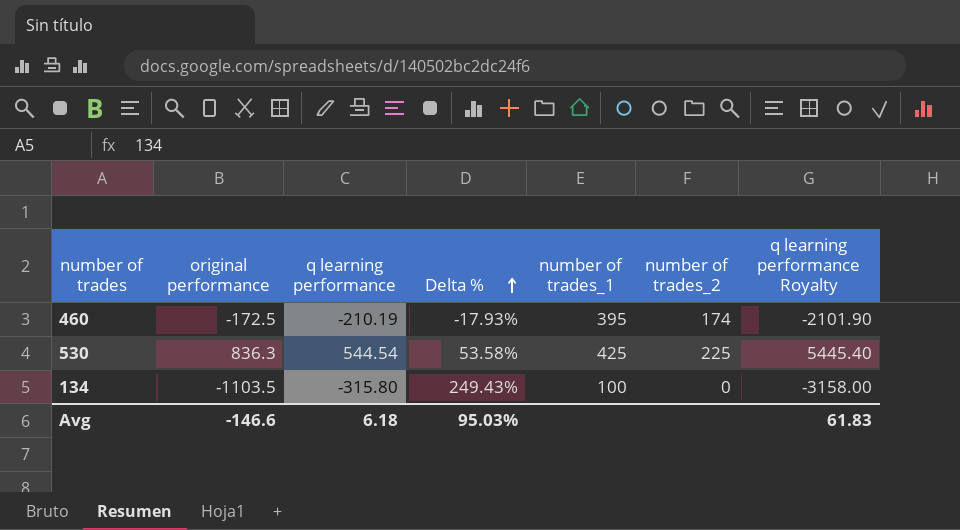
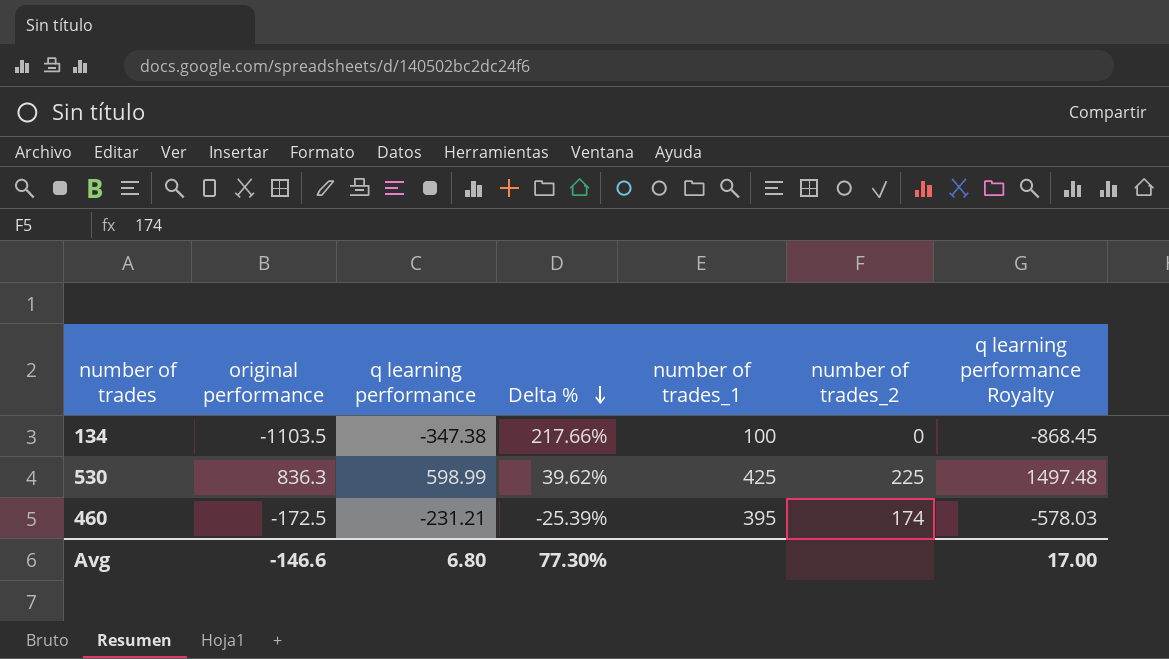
row order: Delta % ascending -> Delta % descending
column q learning performance Royalty | formula: [q learning performance] * 10 -> [q learning performance] * 2.5
134 | q learning performance: -315.80 -> -347.38
134 | Delta %: 249.43% -> 217.66%
530 | q learning performance: 544.54 -> 598.99
530 | Delta %: 53.58% -> 39.62%
460 | q learning performance: -210.19 -> -231.21
460 | Delta %: -17.93% -> -25.39%
Avg | q learning performance: 6.18 -> 6.80
Avg | Delta %: 95.03% -> 77.30%
Avg | q learning performance Royalty: 61.83 -> 17.00

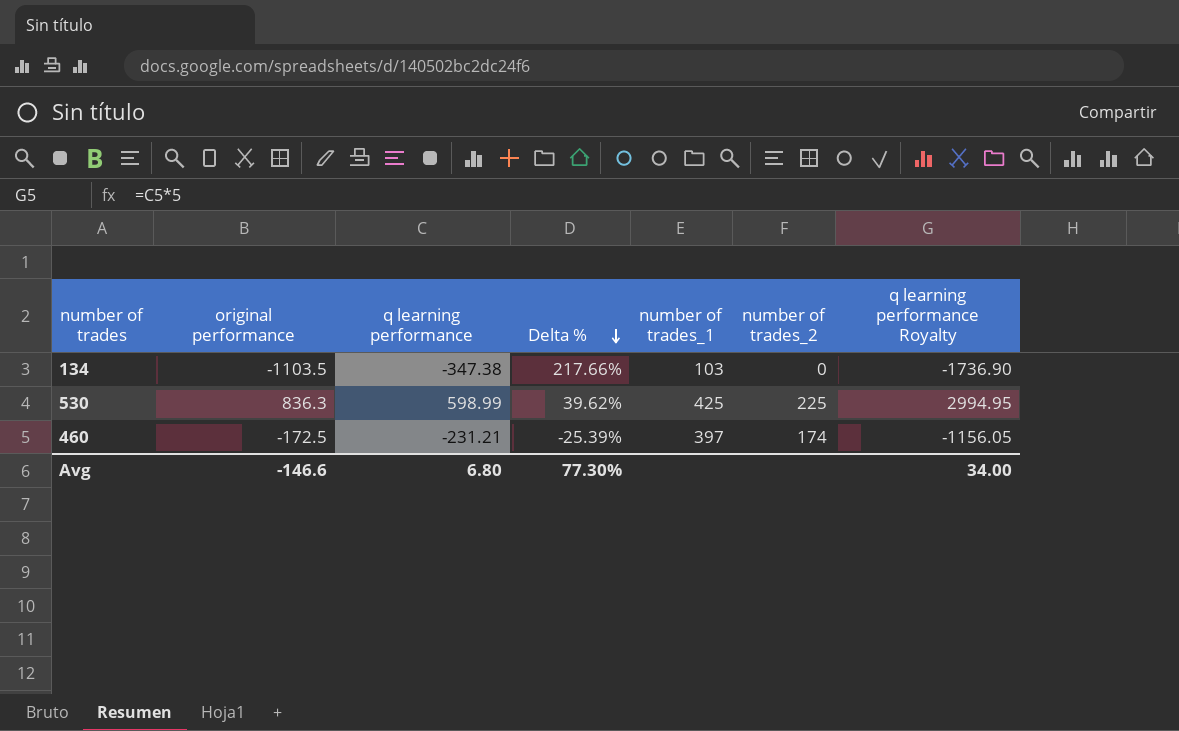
column q learning performance Royalty | formula: [q learning performance] * 2.5 -> [q learning performance] * 5
134 | number of trades_1: 100 -> 103
460 | number of trades_1: 395 -> 397
Avg | q learning performance Royalty: 17.00 -> 34.00

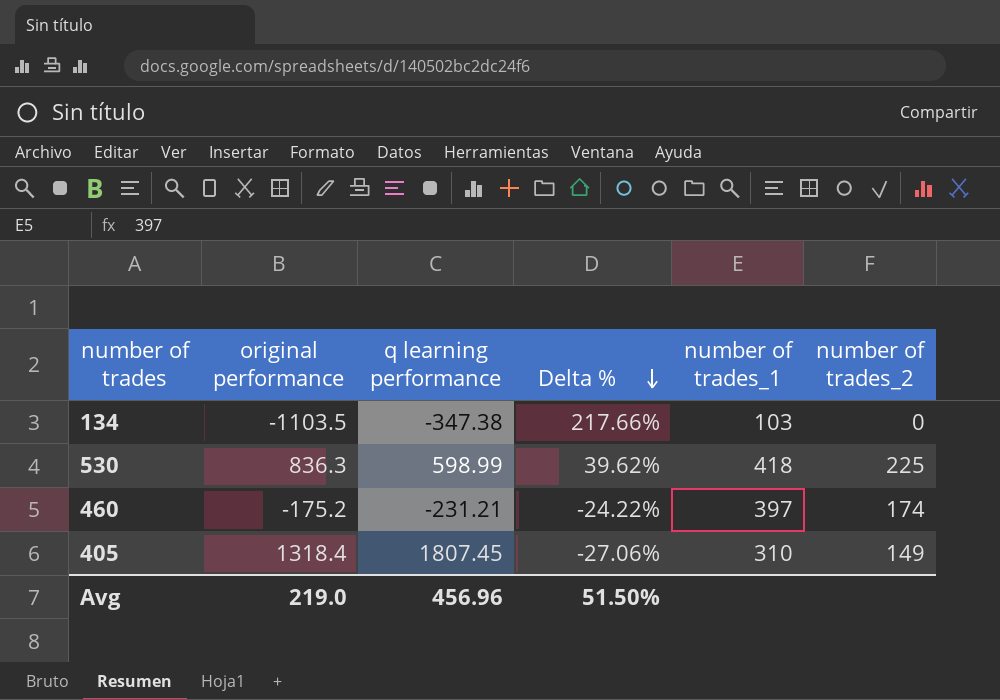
column q learning performance Royalty | formula: [q learning performance] * 5 -> none
530 | number of trades_1: 425 -> 418
460 | original performance: -172.5 -> -175.2
460 | Delta %: -25.39% -> -24.22%
row 405: none -> 1318.4 | 1807.45 | -27.06% | 310 | 149
Avg | original performance: -146.6 -> 219.0
Avg | q learning performance: 6.80 -> 456.96
Avg | Delta %: 77.30% -> 51.50%

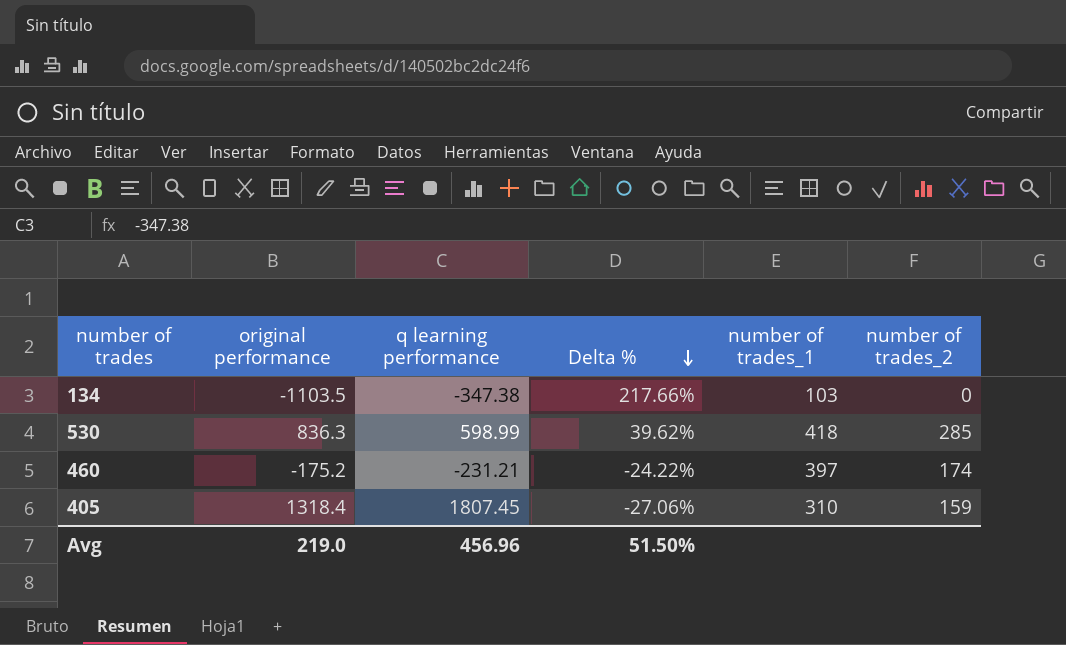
530 | number of trades_2: 225 -> 285
405 | number of trades_2: 149 -> 159

